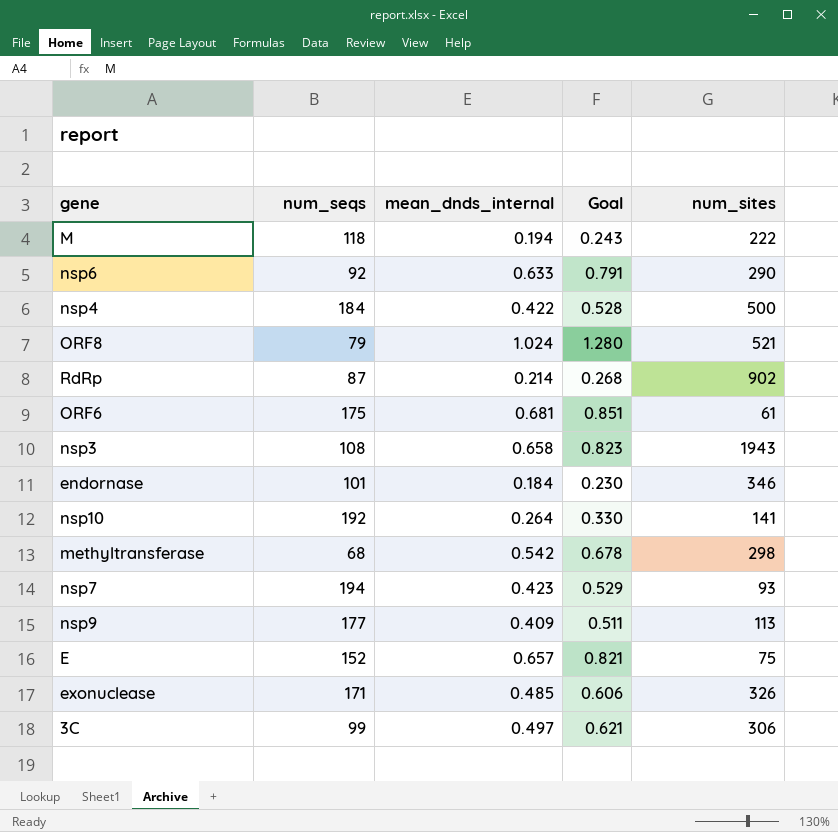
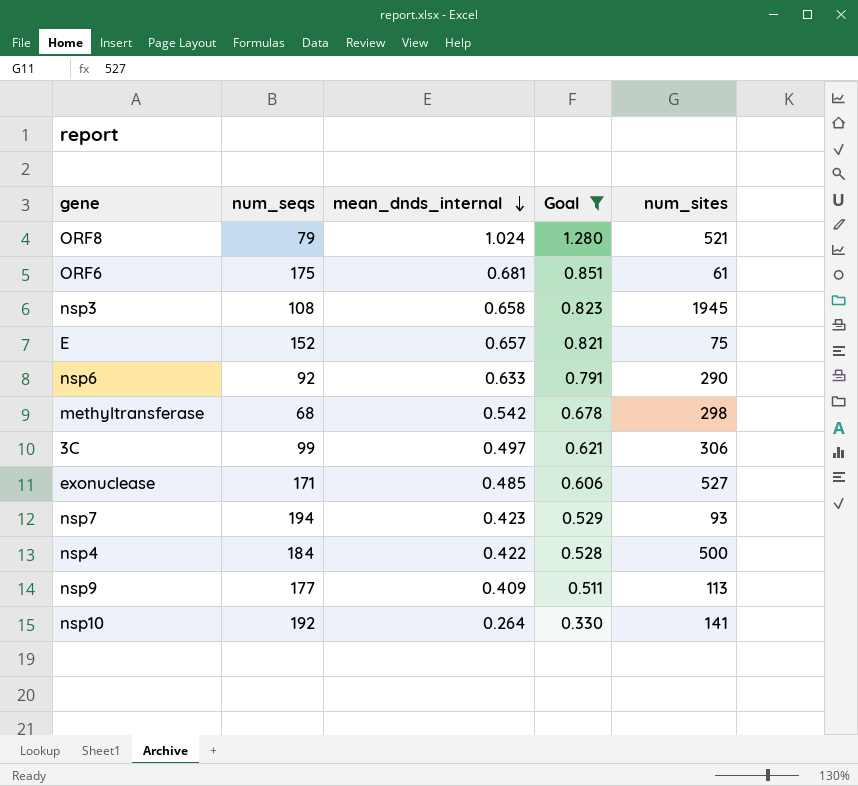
filter: none -> Goal >= 0.330
row order: none -> mean_dnds_internal descending
nsp3 | num_sites: 1943 -> 1945
exonuclease | num_sites: 326 -> 527

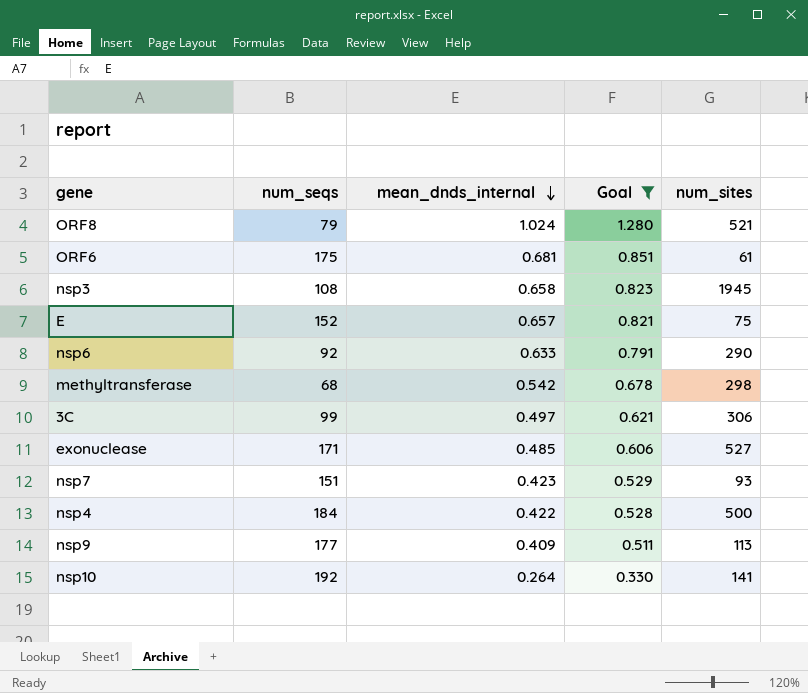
nsp7 | num_seqs: 194 -> 151

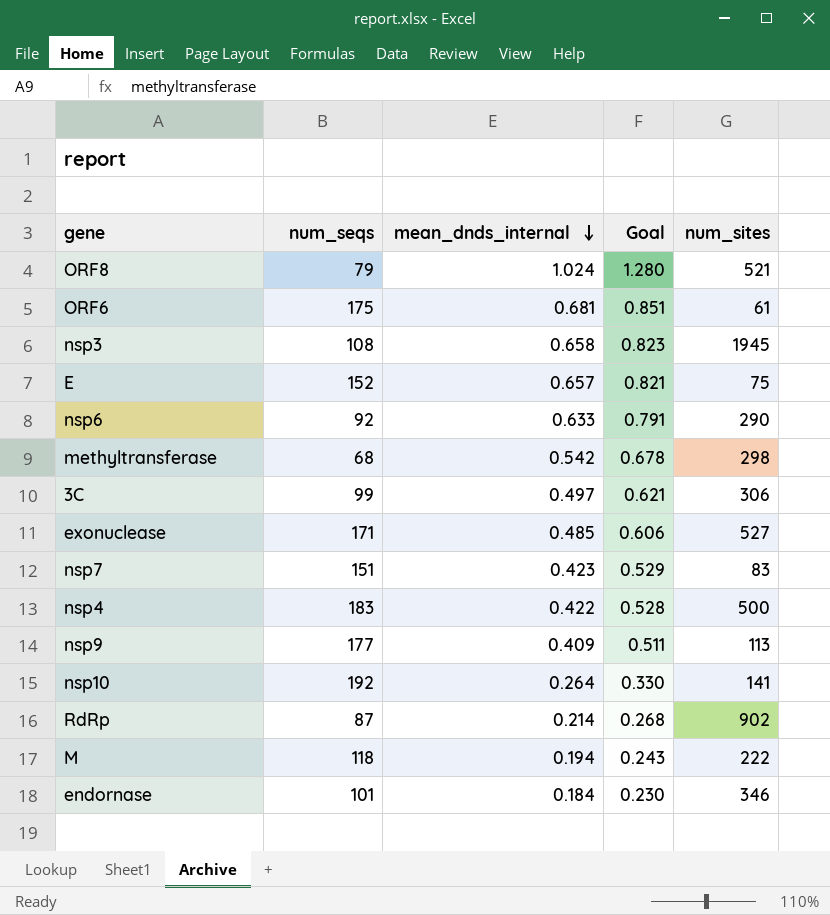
filter: Goal >= 0.330 -> none
nsp7 | num_sites: 93 -> 83
nsp4 | num_seqs: 184 -> 183

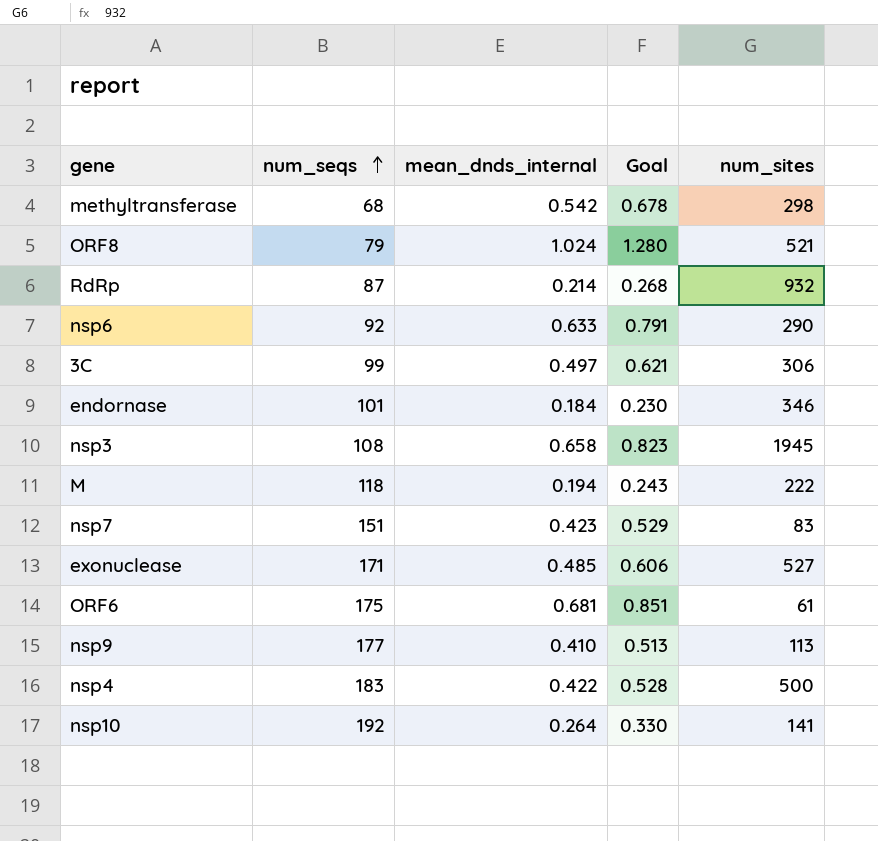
row order: mean_dnds_internal descending -> num_seqs ascending
row E: 152 | 0.657 | 0.821 | 75 -> none
RdRp | num_sites: 902 -> 932
nsp9 | mean_dnds_internal: 0.409 -> 0.410
nsp9 | Goal: 0.511 -> 0.513

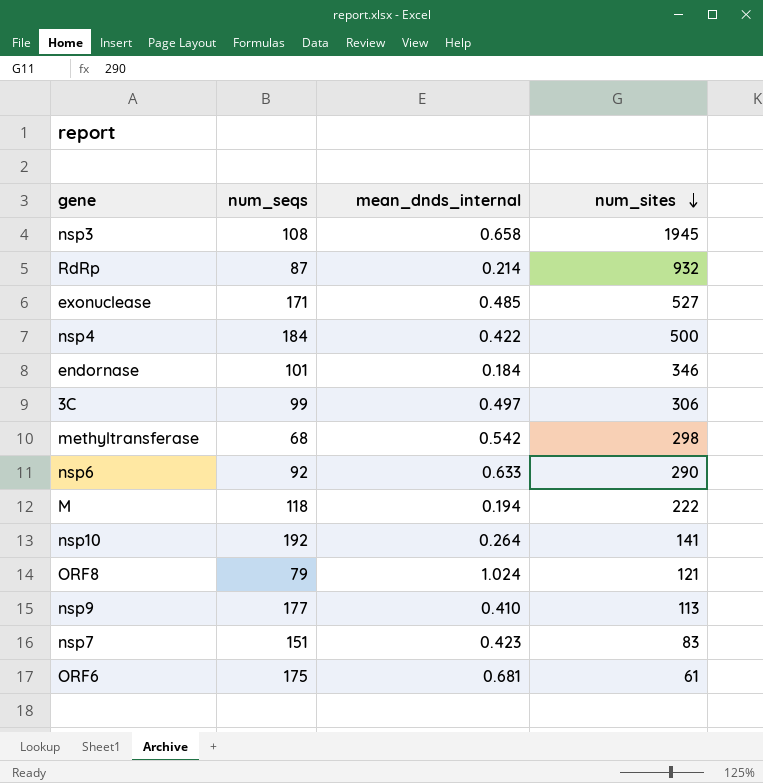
row order: num_seqs ascending -> num_sites descending
column Goal | formula: [mean_dnds_internal] * 1.25 -> none
nsp4 | num_seqs: 183 -> 184
ORF8 | num_sites: 521 -> 121

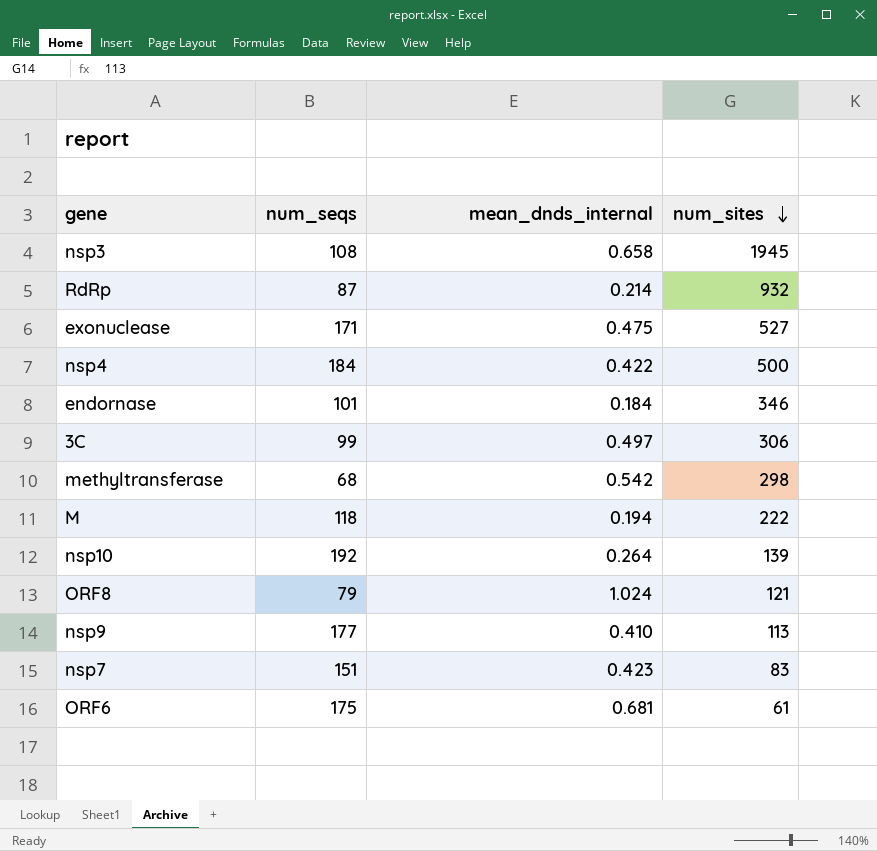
row nsp6: 92 | 0.633 | 290 -> none
exonuclease | mean_dnds_internal: 0.485 -> 0.475
nsp10 | num_sites: 141 -> 139

